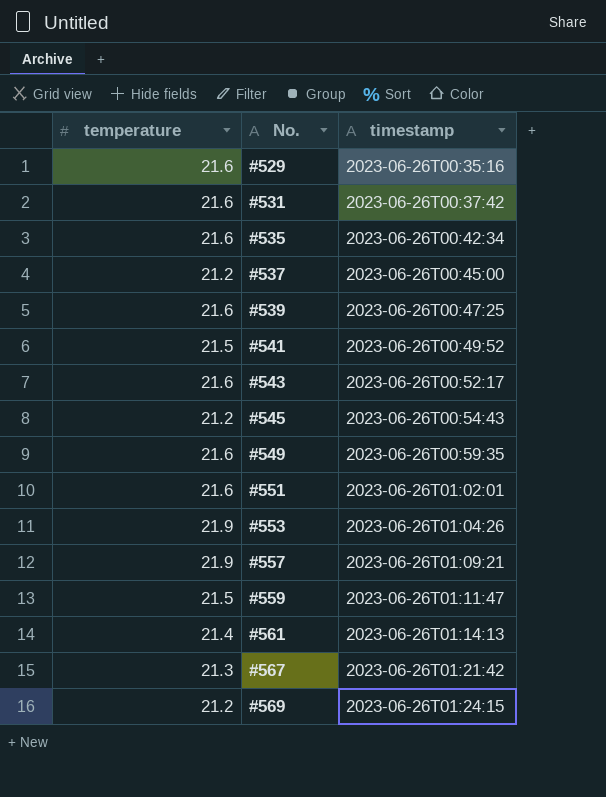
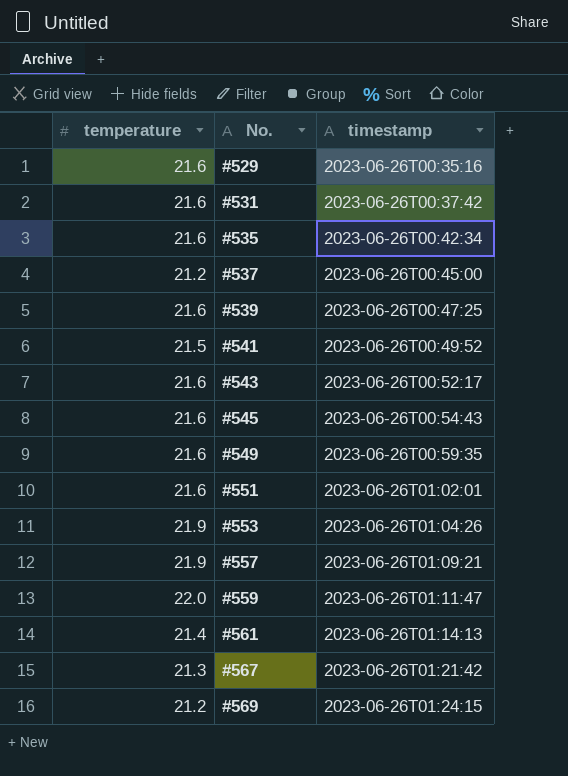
#545 | temperature: 21.2 -> 21.6
#559 | temperature: 21.5 -> 22.0

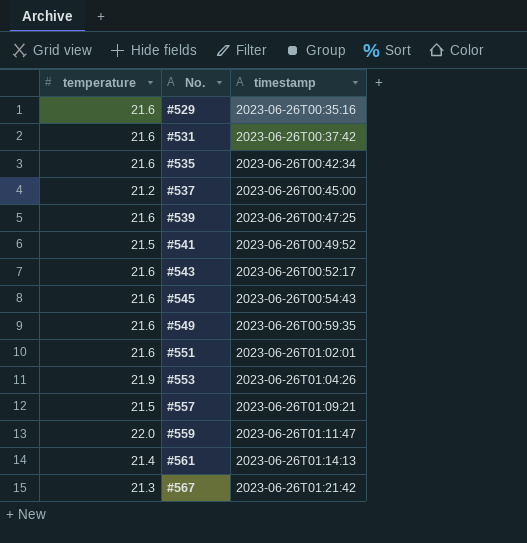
row #569: 21.2 | 2023-06-26T01:24:15 -> none
#557 | temperature: 21.9 -> 21.5

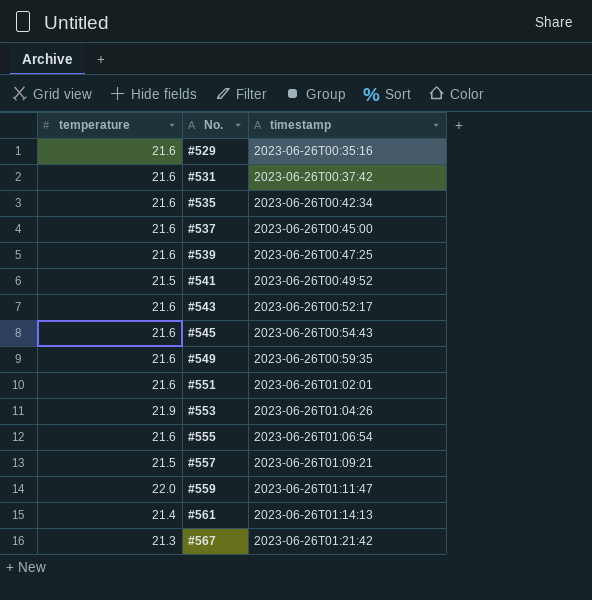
#537 | temperature: 21.2 -> 21.6
row #555: none -> 21.6 | 2023-06-26T01:06:54

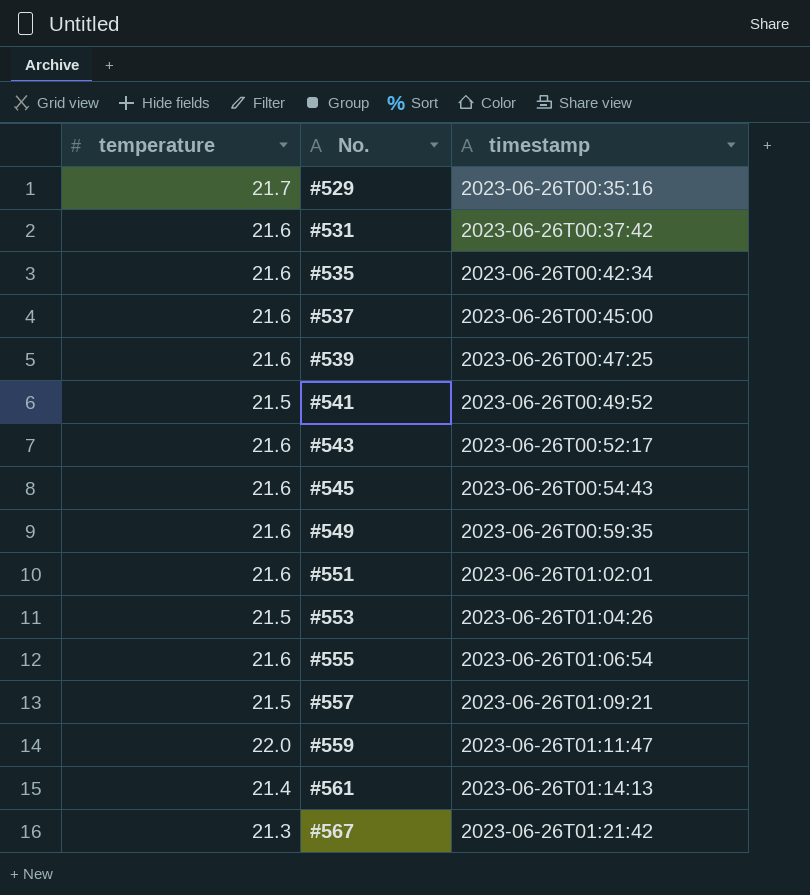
#529 | temperature: 21.6 -> 21.7
#553 | temperature: 21.9 -> 21.5

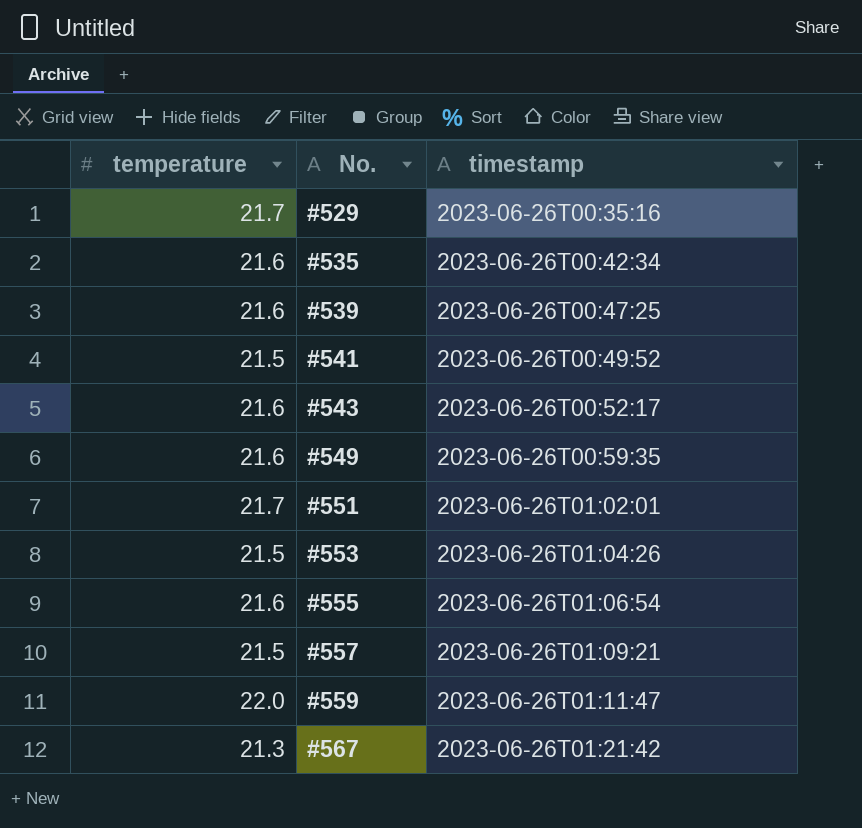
row #531: 21.6 | 2023-06-26T00:37:42 -> none
row #537: 21.6 | 2023-06-26T00:45:00 -> none
row #545: 21.6 | 2023-06-26T00:54:43 -> none
row #561: 21.4 | 2023-06-26T01:14:13 -> none
#551 | temperature: 21.6 -> 21.7

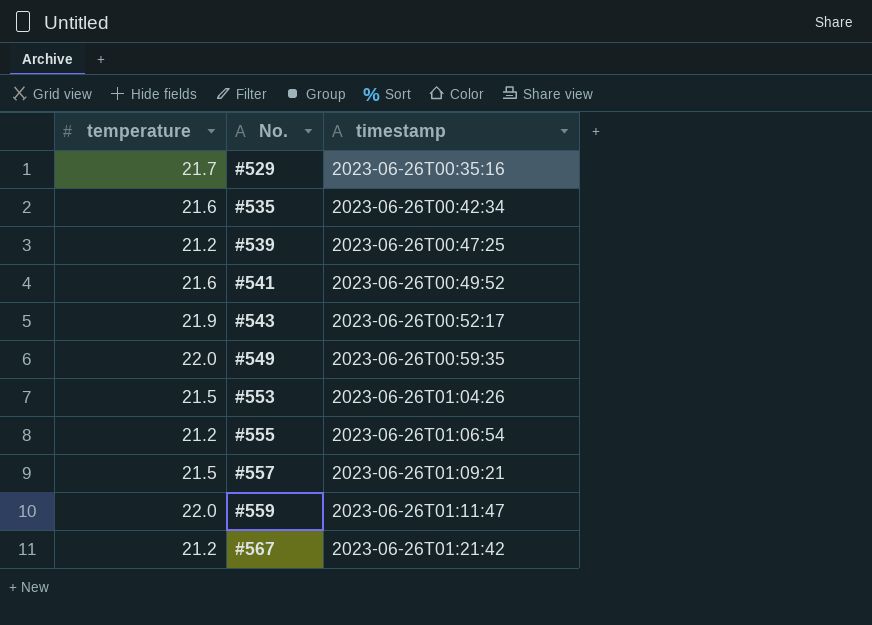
row #551: 21.7 | 2023-06-26T01:02:01 -> none
#539 | temperature: 21.6 -> 21.2
#541 | temperature: 21.5 -> 21.6
#543 | temperature: 21.6 -> 21.9
#549 | temperature: 21.6 -> 22.0
#555 | temperature: 21.6 -> 21.2
#567 | temperature: 21.3 -> 21.2

